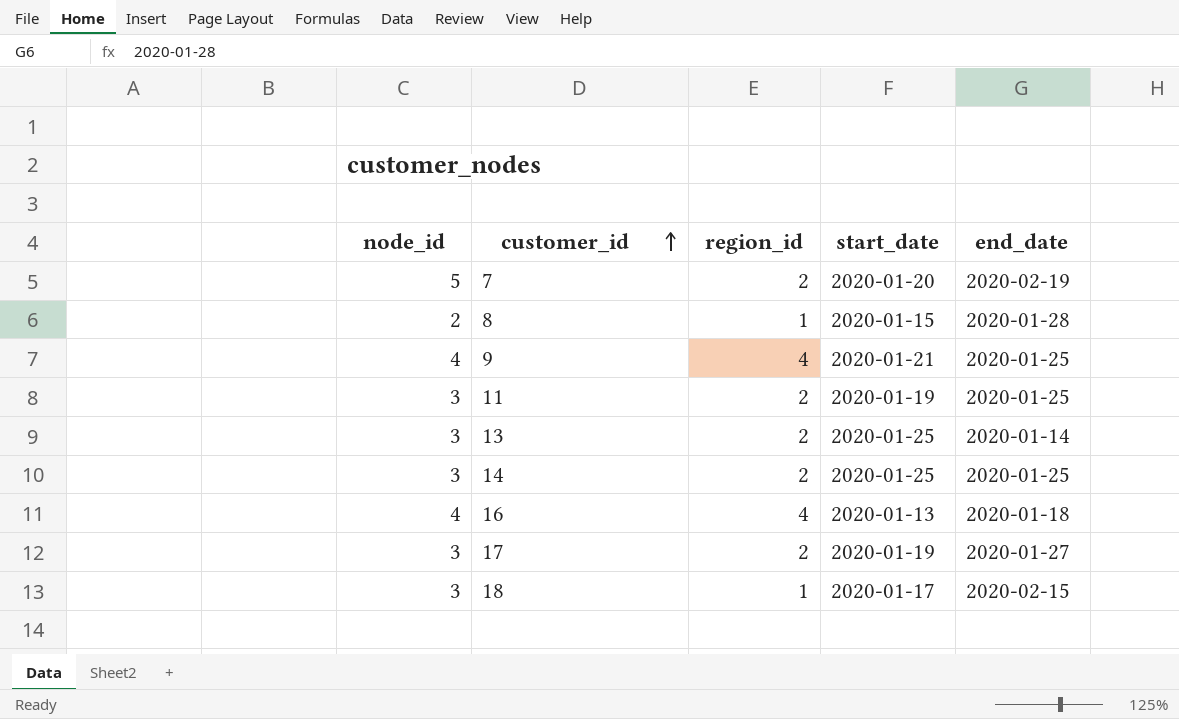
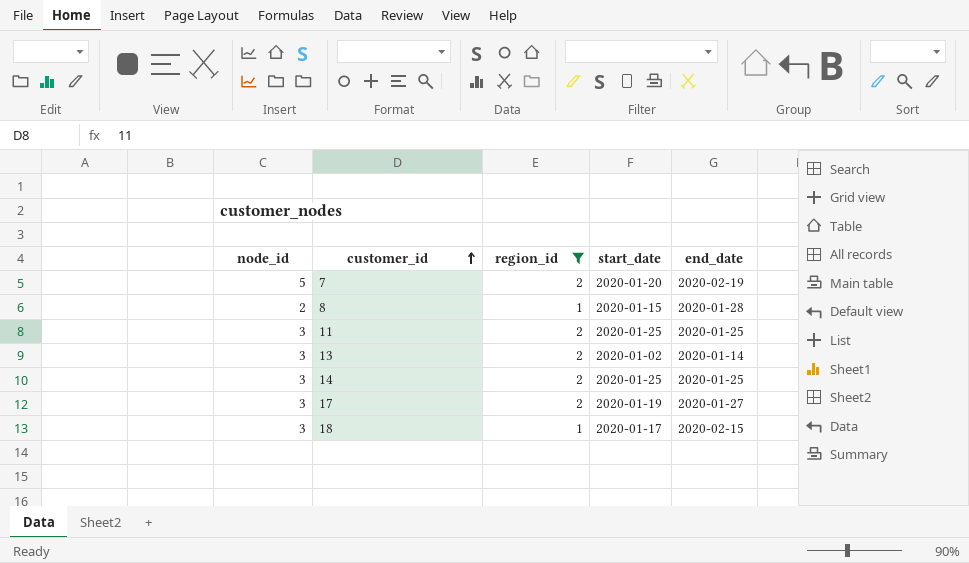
filter: none -> region_id != 4
11 | start_date: 2020-01-19 -> 2020-01-25
13 | start_date: 2020-01-25 -> 2020-01-02

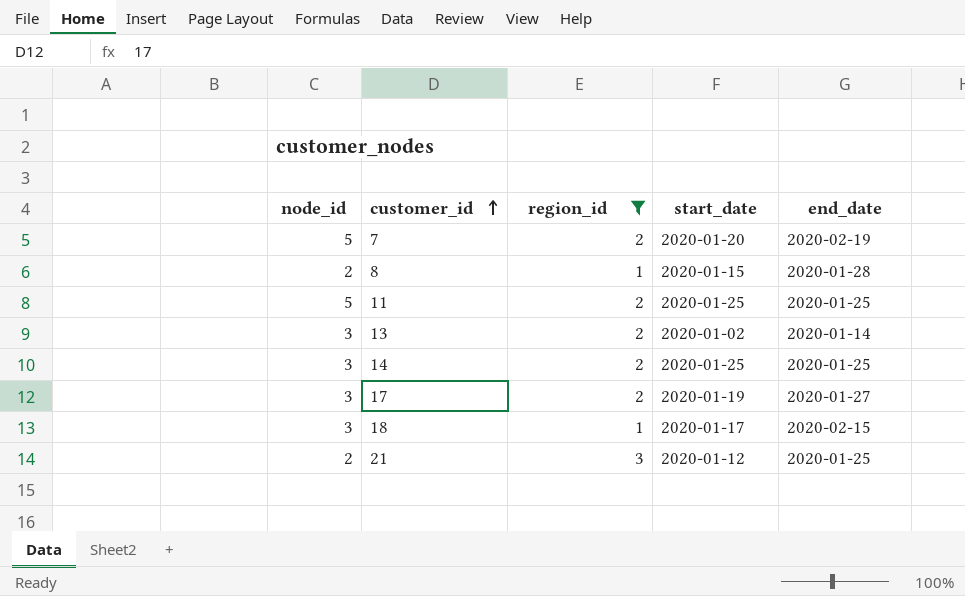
11 | node_id: 3 -> 5
row 21: none -> 2 | 3 | 2020-01-12 | 2020-01-25

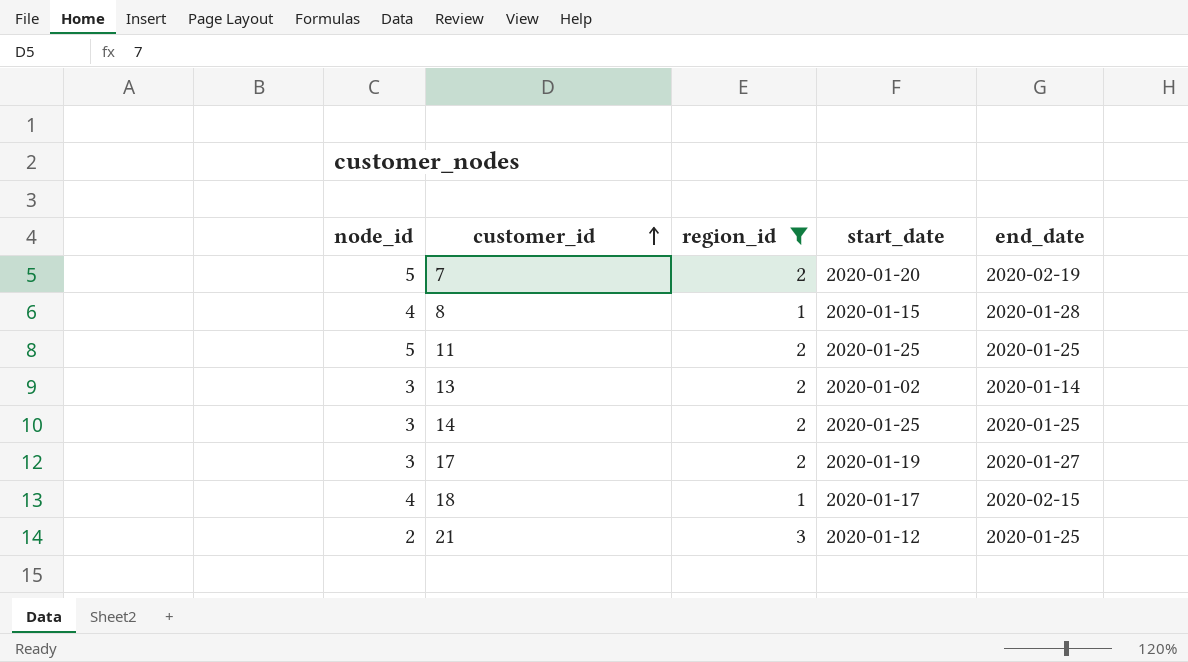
8 | node_id: 2 -> 4
18 | node_id: 3 -> 4

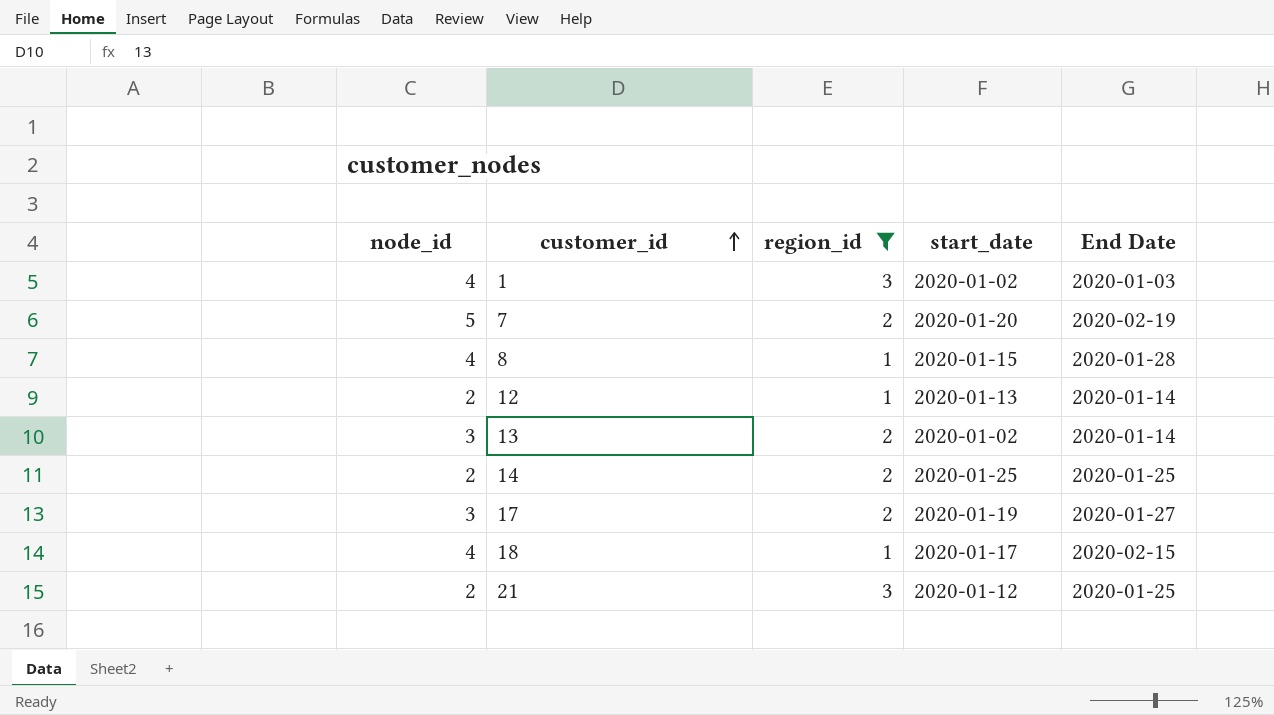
column name: end_date -> End Date
row 11: 5 | 2 | 2020-01-25 | 2020-01-25 -> none
row 1: none -> 4 | 3 | 2020-01-02 | 2020-01-03
row 12: none -> 2 | 1 | 2020-01-13 | 2020-01-14
14 | node_id: 3 -> 2

